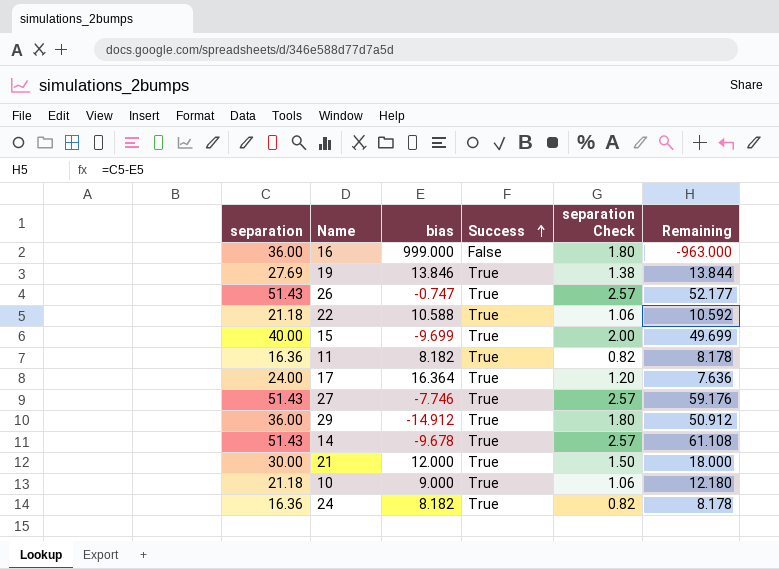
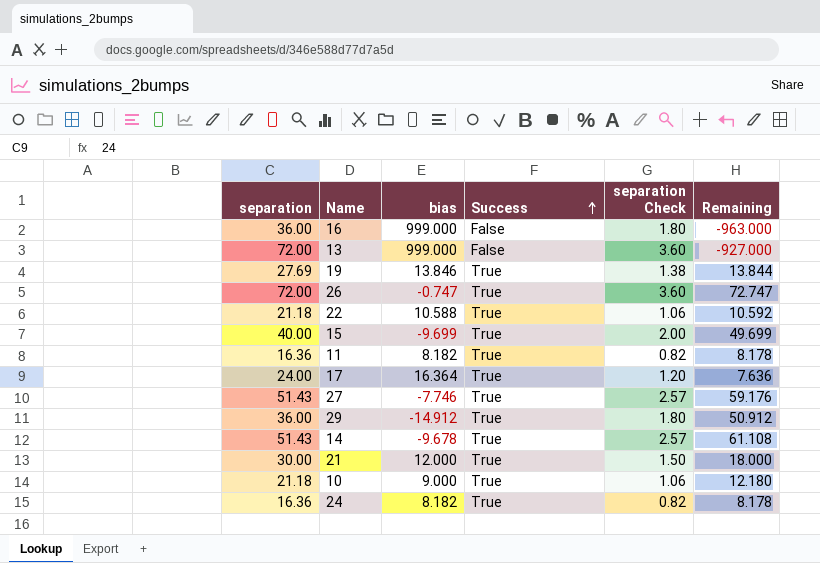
row 13: none -> 72.00 | 999.000 | False | 3.60 | -927.000
26 | separation: 51.43 -> 72.00
26 | separation Check: 2.57 -> 3.60
26 | Remaining: 52.177 -> 72.747

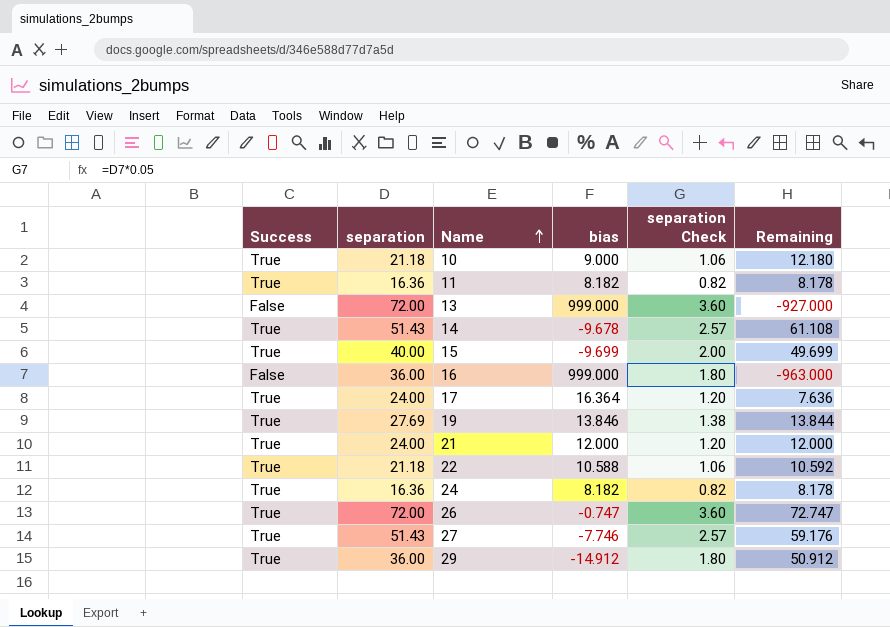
row order: Success ascending -> Name ascending
column Success | position: 4 -> 1
21 | separation: 30.00 -> 24.00
21 | separation Check: 1.50 -> 1.20
21 | Remaining: 18.000 -> 12.000

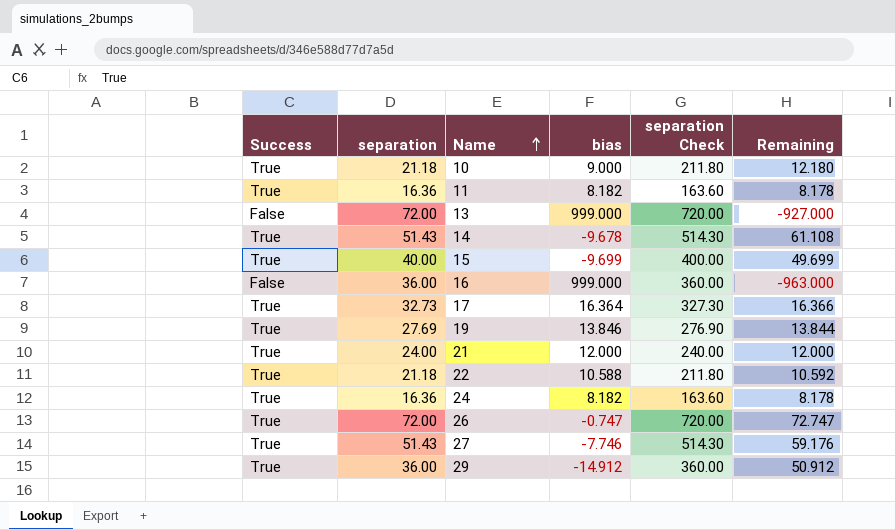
column separation Check | formula: [separation] * 0.05 -> [separation] * 10
17 | separation: 24.00 -> 32.73
17 | Remaining: 7.636 -> 16.366

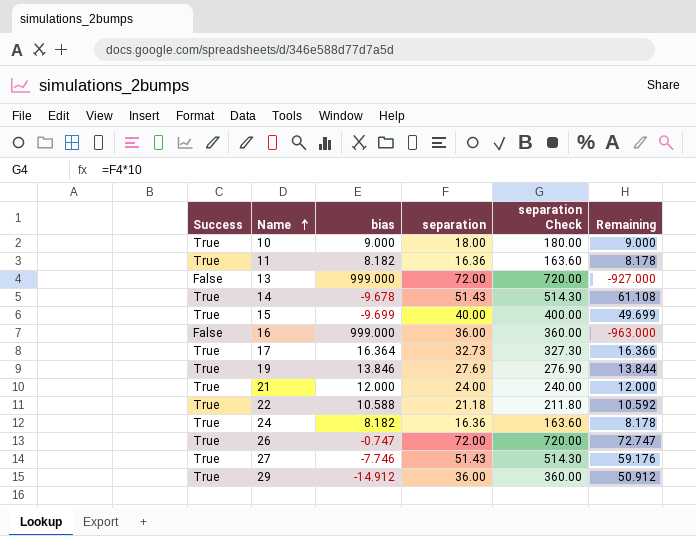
column separation | position: 2 -> 4
10 | separation: 21.18 -> 18.00
10 | separation Check: 211.80 -> 180.00
10 | Remaining: 12.180 -> 9.000

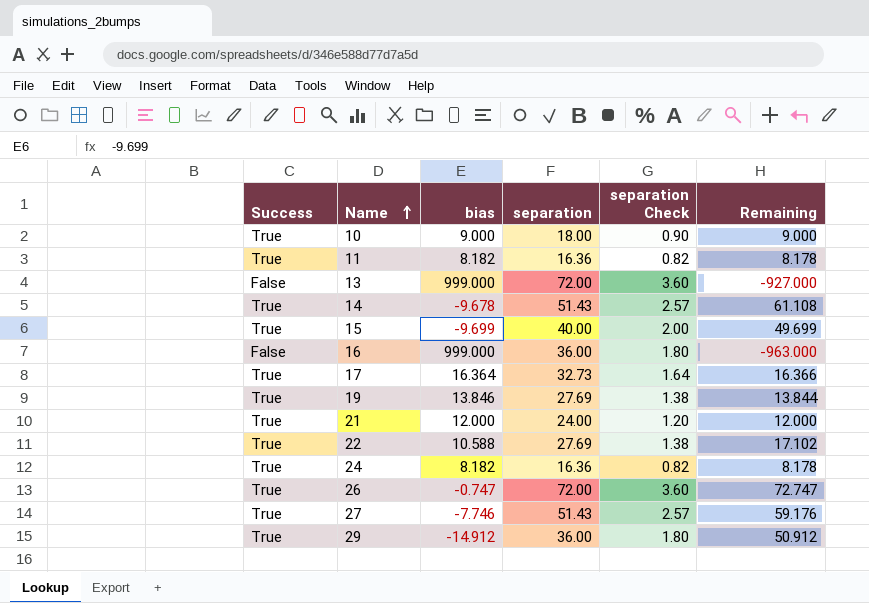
column separation Check | formula: [separation] * 10 -> [separation] * 0.05
22 | separation: 21.18 -> 27.69
22 | Remaining: 10.592 -> 17.102

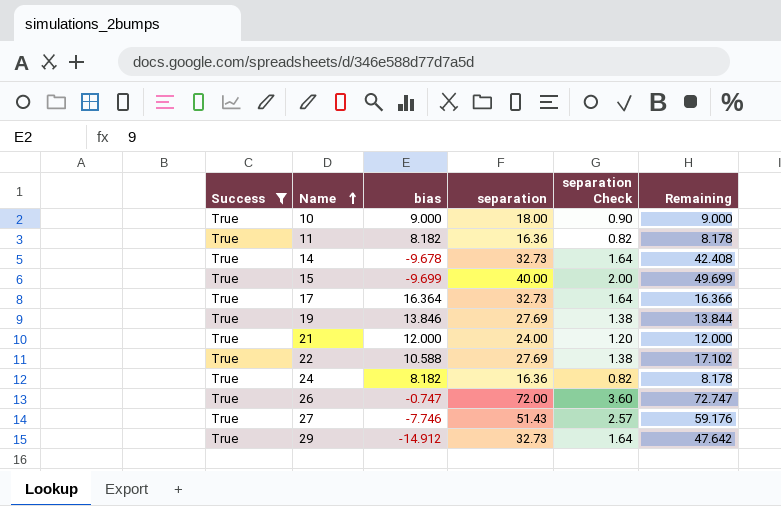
filter: none -> Success = True
14 | separation: 51.43 -> 32.73
14 | separation Check: 2.57 -> 1.64
14 | Remaining: 61.108 -> 42.408
29 | separation: 36.00 -> 32.73
29 | separation Check: 1.80 -> 1.64
29 | Remaining: 50.912 -> 47.642

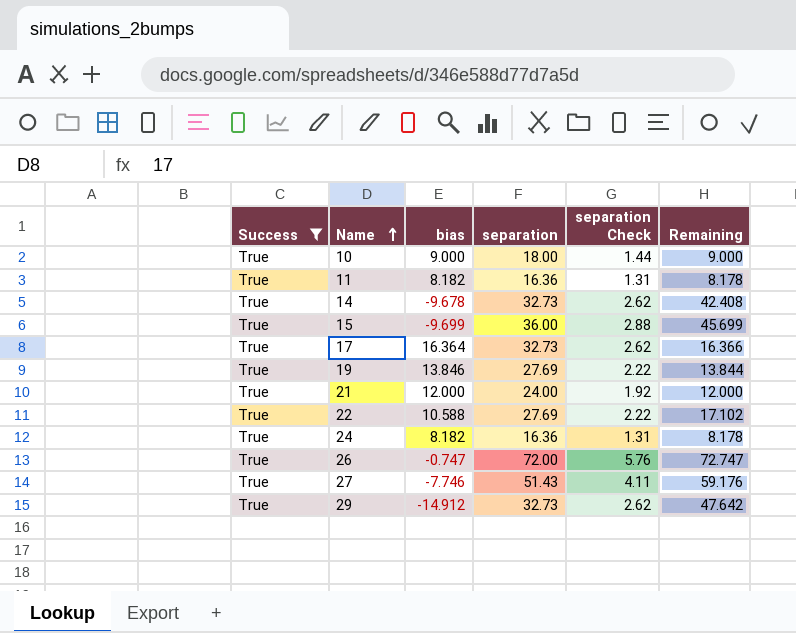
column separation Check | formula: [separation] * 0.05 -> [separation] * 0.08
15 | separation: 40.00 -> 36.00
15 | Remaining: 49.699 -> 45.699

